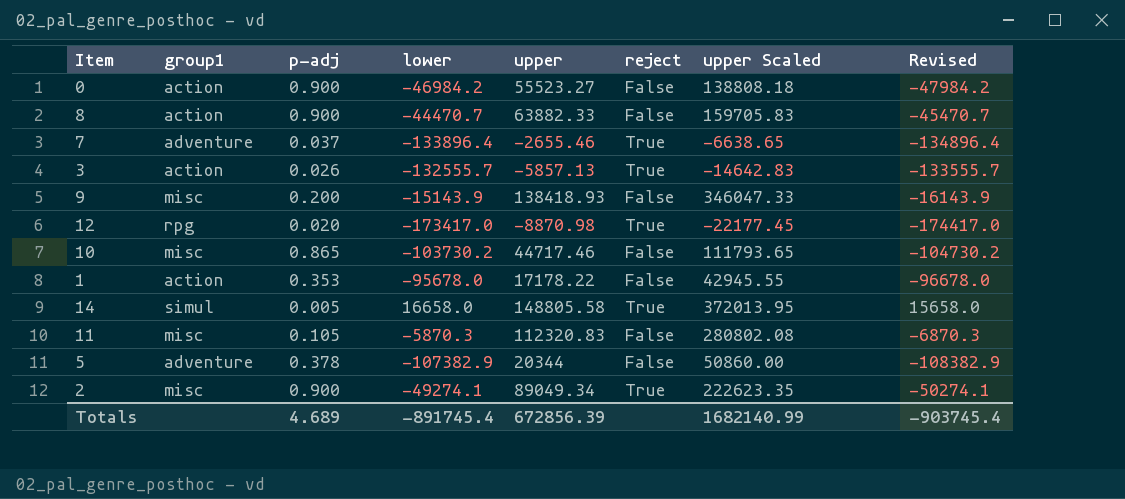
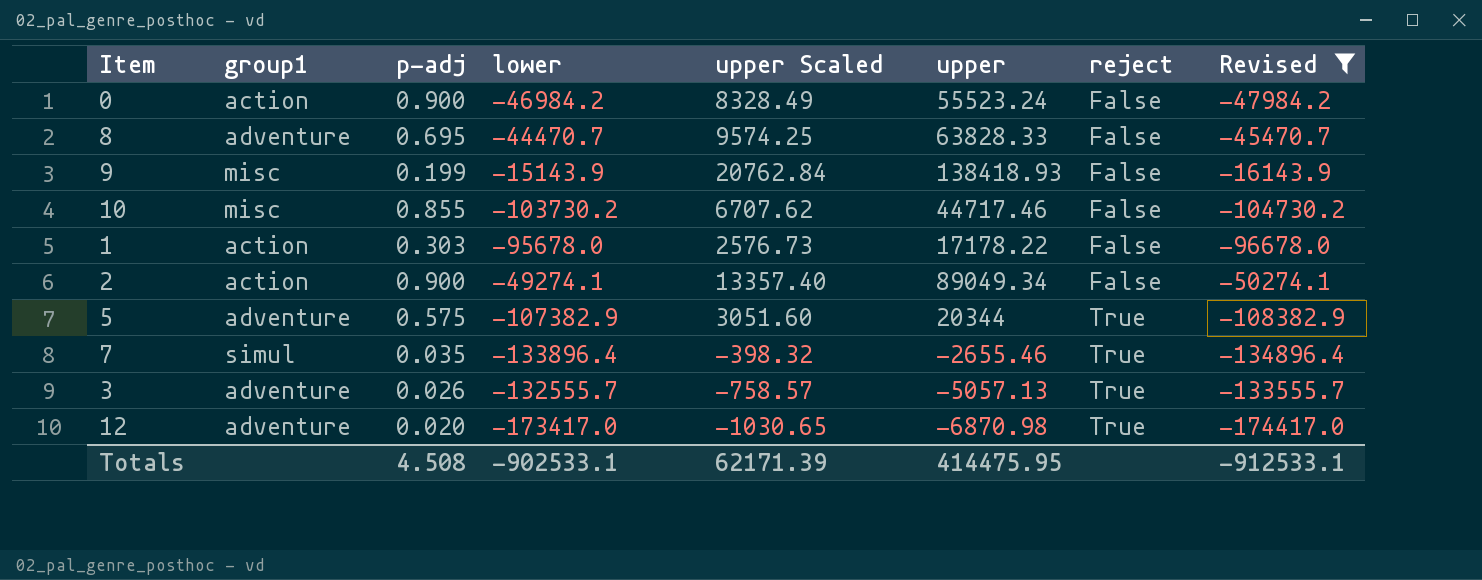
filter: none -> Revised <= -16143.9
row order: none -> reject ascending
column upper Scaled | formula: [upper] * 2.5 -> [upper] * 0.15
column upper Scaled | position: 7 -> 5
0 | upper: 55523.27 -> 55523.24
8 | group1: action -> adventure
8 | p-adj: 0.900 -> 0.695
8 | upper: 63882.33 -> 63828.33
9 | p-adj: 0.200 -> 0.199
10 | p-adj: 0.865 -> 0.855
1 | p-adj: 0.353 -> 0.303
2 | group1: misc -> action
2 | reject: True -> False
5 | p-adj: 0.378 -> 0.575
5 | reject: False -> True
7 | group1: adventure -> simul
7 | p-adj: 0.037 -> 0.035
3 | group1: action -> adventure
3 | upper: -5857.13 -> -5057.13
12 | group1: rpg -> adventure
12 | upper: -8870.98 -> -6870.98
Totals | p-adj: 4.689 -> 4.508
Totals | lower: -891745.4 -> -902533.1
Totals | upper Scaled: 1682140.99 -> 62171.39
Totals | upper: 672856.39 -> 414475.95
Totals | Revised: -903745.4 -> -912533.1

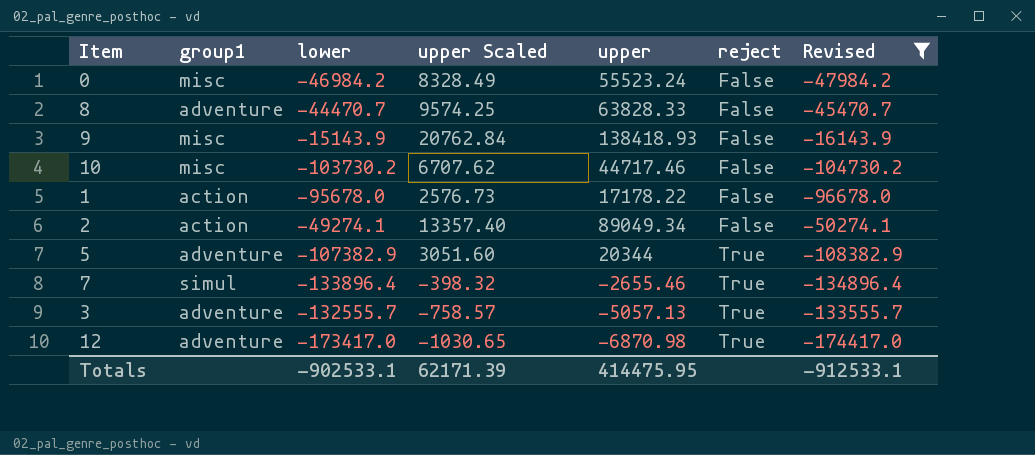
column p-adj | position: 3 -> none
0 | group1: action -> misc

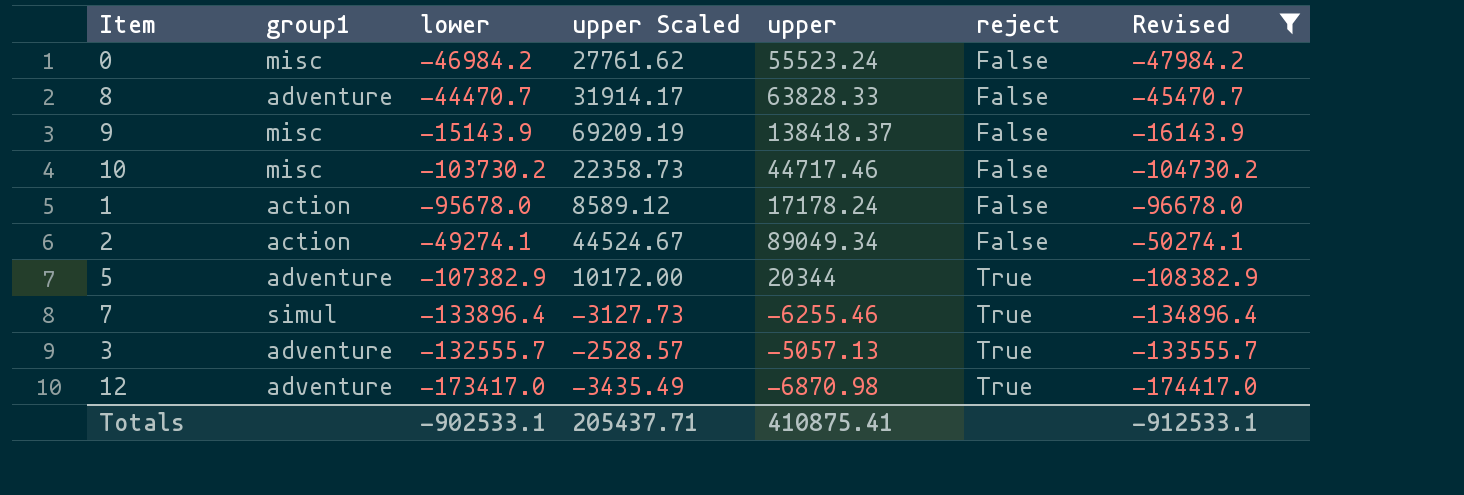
column upper Scaled | formula: [upper] * 0.15 -> [upper] * 0.5
9 | upper: 138418.93 -> 138418.37
1 | upper: 17178.22 -> 17178.24
7 | upper: -2655.46 -> -6255.46
Totals | upper Scaled: 62171.39 -> 205437.71
Totals | upper: 414475.95 -> 410875.41

